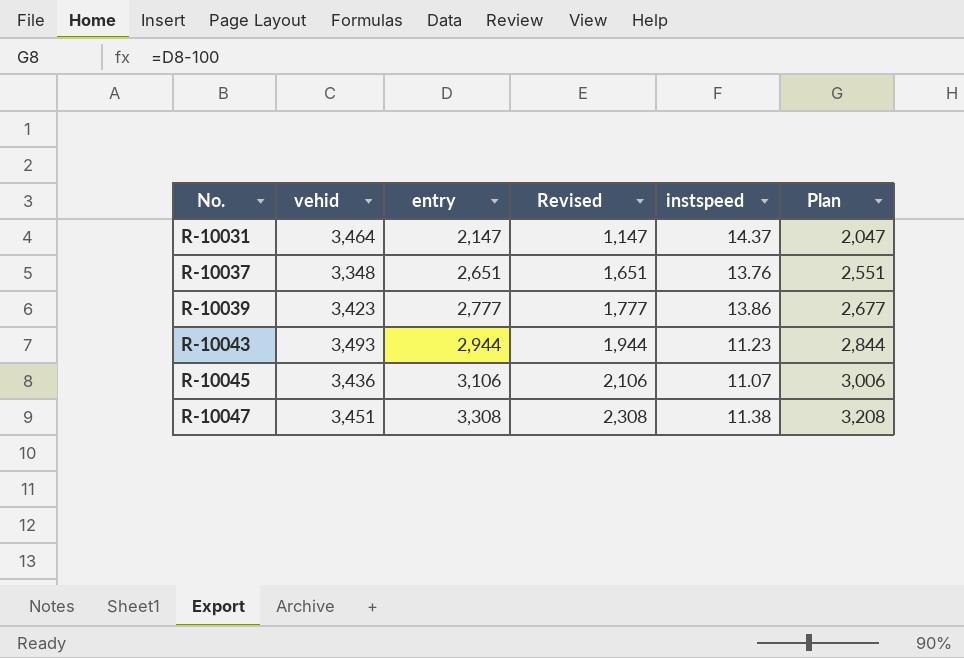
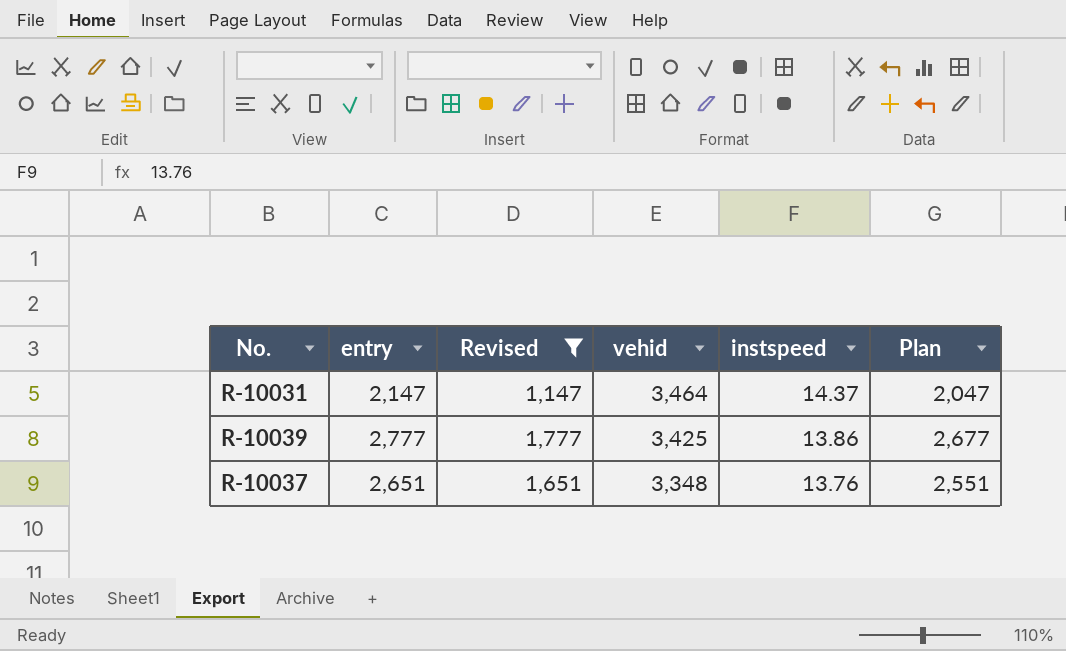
filter: none -> Revised <= 1,777
row order: No. ascending -> vehid descending
column vehid | position: 2 -> 4
R-10039 | vehid: 3,423 -> 3,425

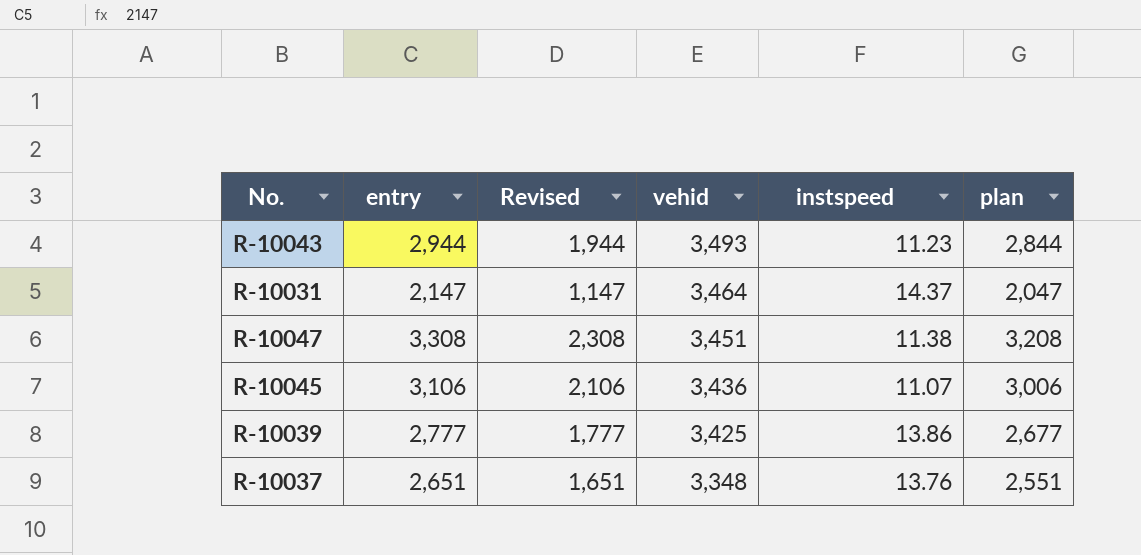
filter: Revised <= 1,777 -> none
column name: Plan -> plan

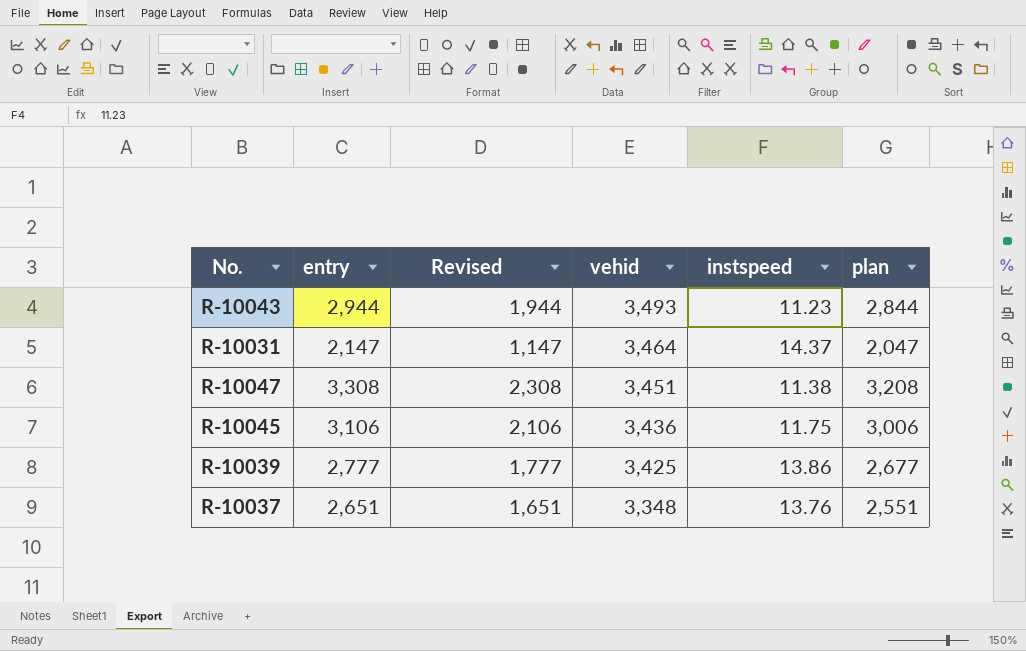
R-10045 | instspeed: 11.07 -> 11.75

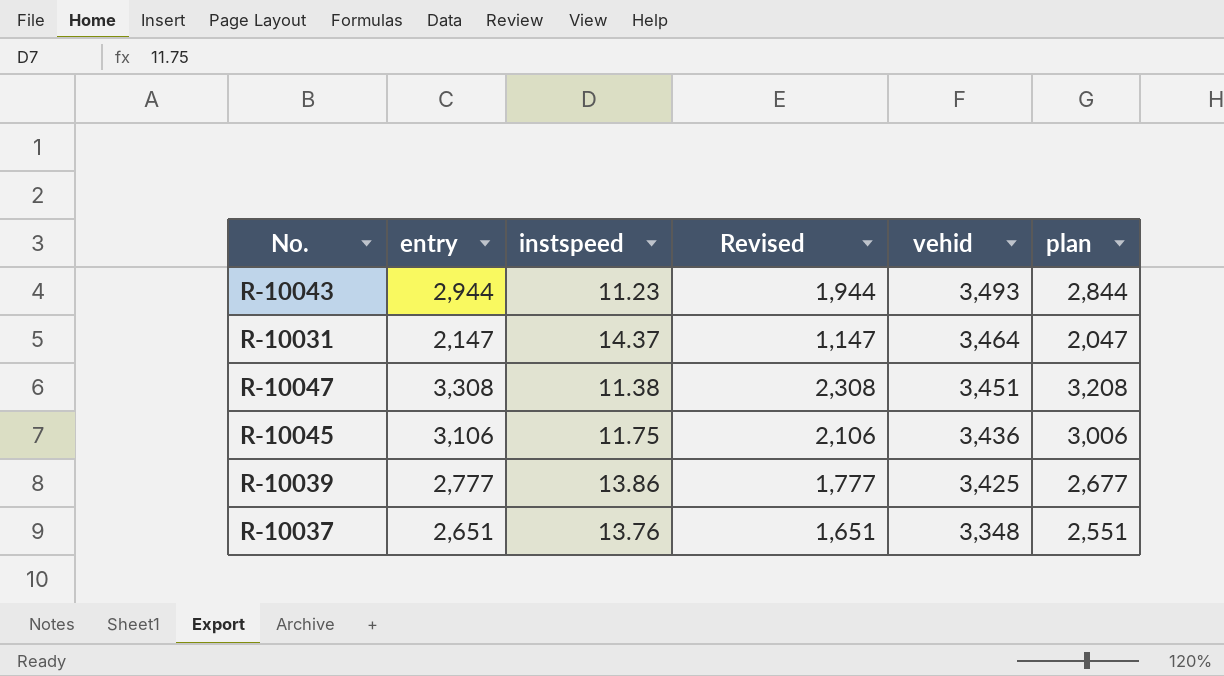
column instspeed | position: 5 -> 3

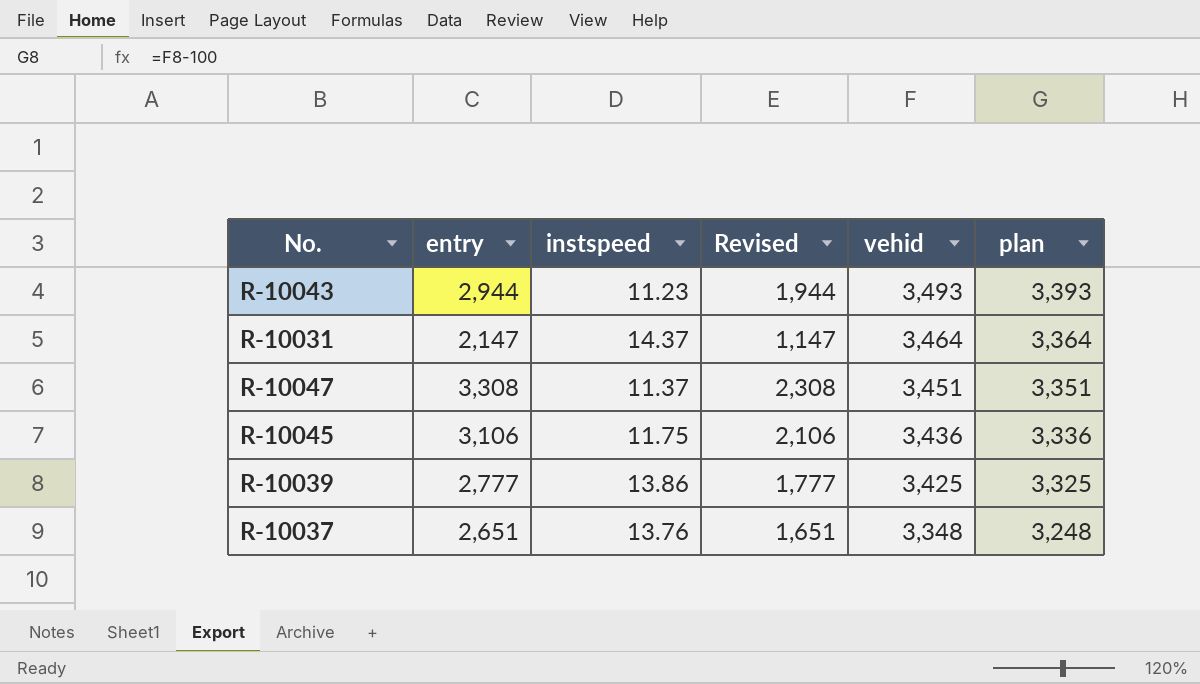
column plan | formula: [entry] - 100 -> [vehid] - 100
R-10047 | instspeed: 11.38 -> 11.37

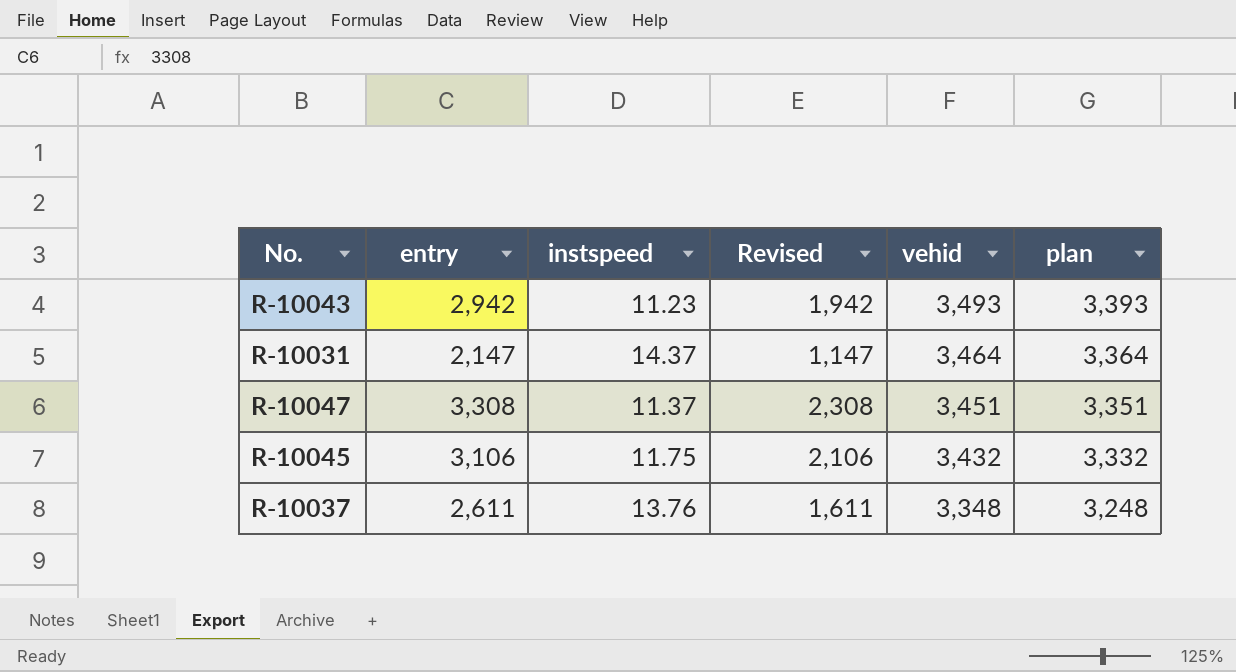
row R-10039: 2,777 | 13.86 | 1,777 | 3,425 | 3,325 -> none
R-10043 | entry: 2,944 -> 2,942
R-10043 | Revised: 1,944 -> 1,942
R-10045 | vehid: 3,436 -> 3,432
R-10045 | plan: 3,336 -> 3,332
R-10037 | entry: 2,651 -> 2,611
R-10037 | Revised: 1,651 -> 1,611

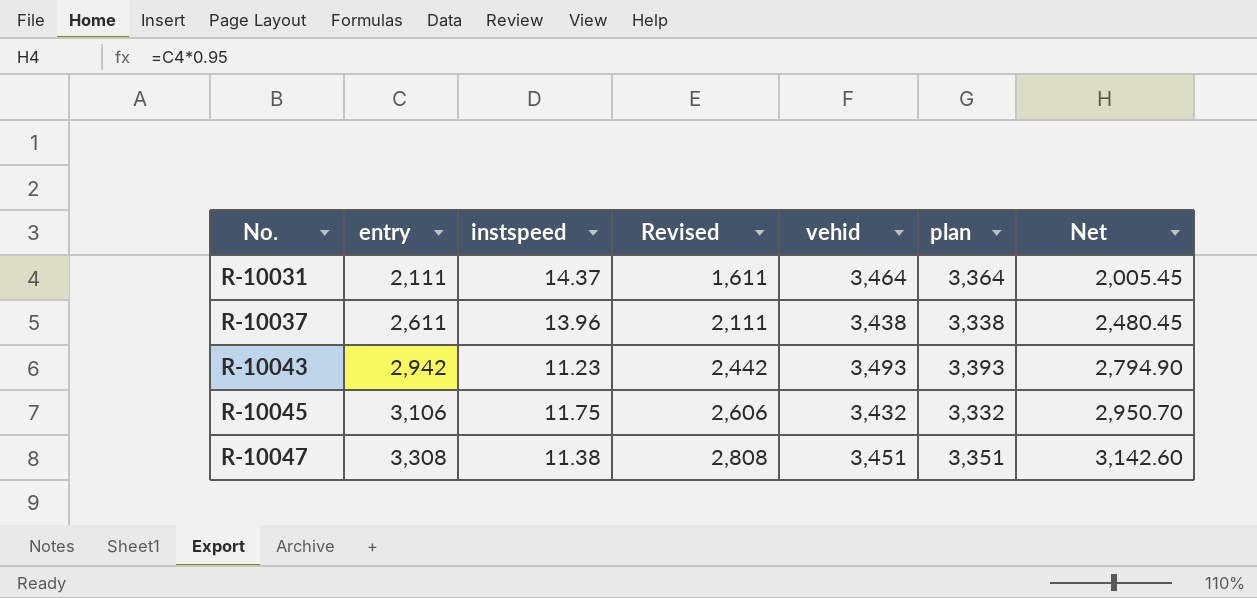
row order: vehid descending -> No. ascending
column Revised | formula: [entry] - 1000 -> [entry] - 500
column Net | formula: none -> [entry] * 0.95
R-10031 | entry: 2,147 -> 2,111
R-10037 | instspeed: 13.76 -> 13.96
R-10037 | vehid: 3,348 -> 3,438
R-10037 | plan: 3,248 -> 3,338
R-10047 | instspeed: 11.37 -> 11.38

